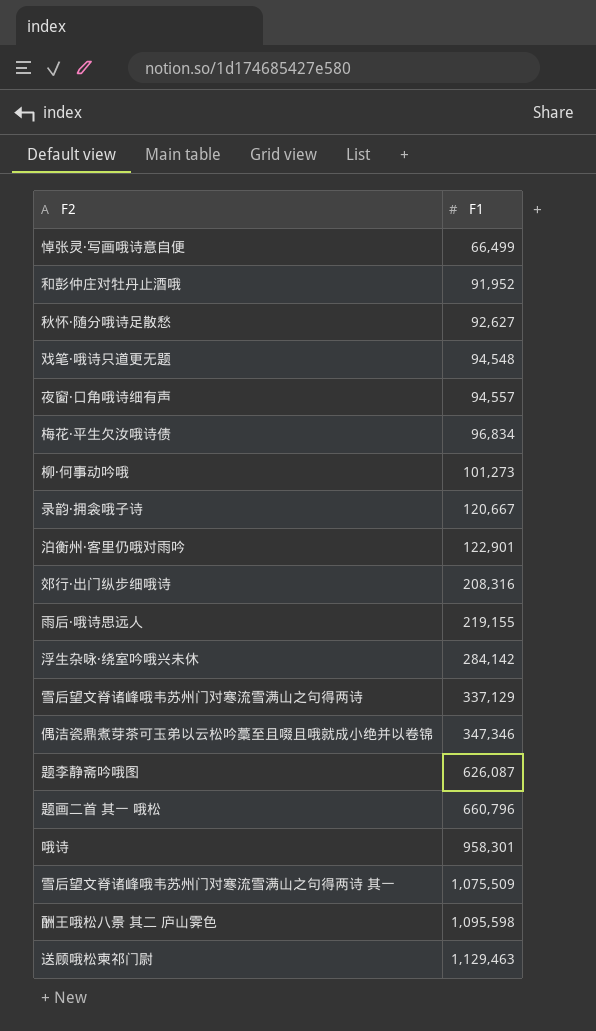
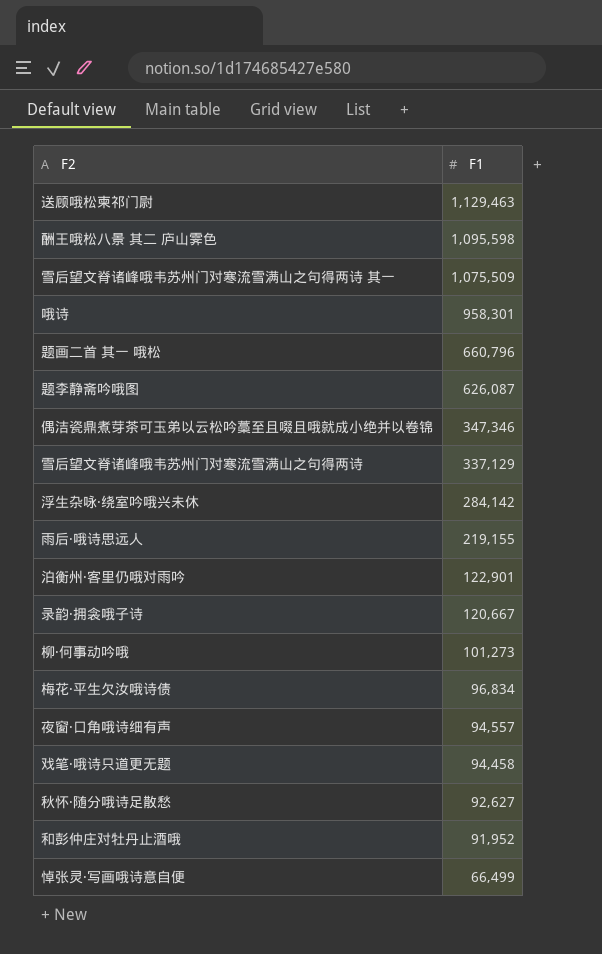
row order: F1 ascending -> F1 descending
row 郊行·出门纵步细哦诗: 208,316 -> none
戏笔·哦诗只道更无题 | F1: 94,548 -> 94,458

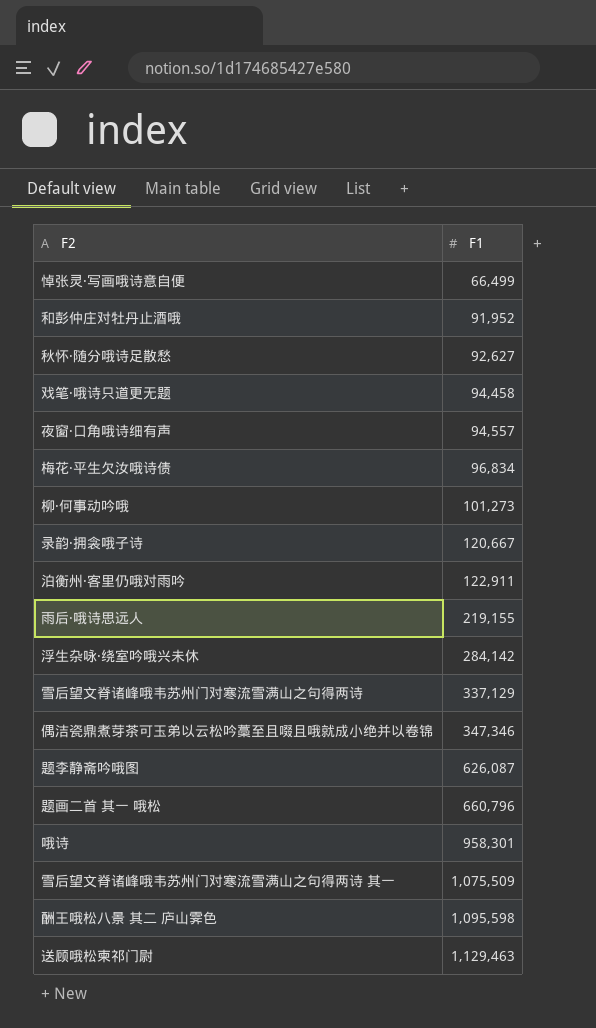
row order: F1 descending -> F1 ascending
泊衡州·客里仍哦对雨吟 | F1: 122,901 -> 122,911

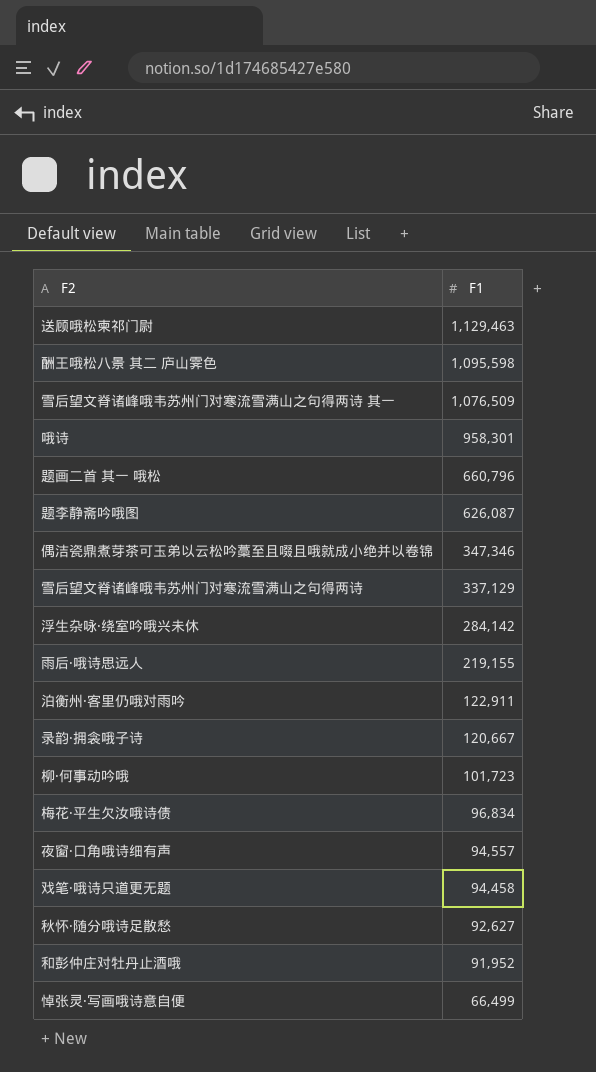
row order: F1 ascending -> F1 descending
雪后望文脊诸峰哦韦苏州门对寒流雪满山之句得两诗 其一 | F1: 1,075,509 -> 1,076,509
柳·何事动吟哦 | F1: 101,273 -> 101,723

